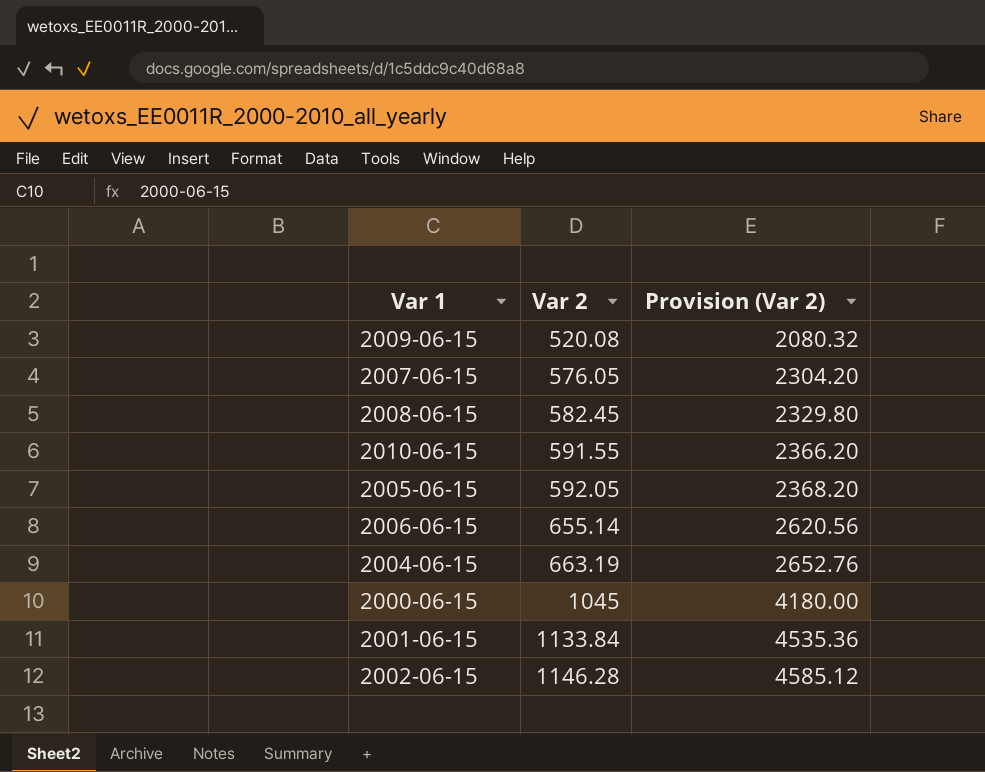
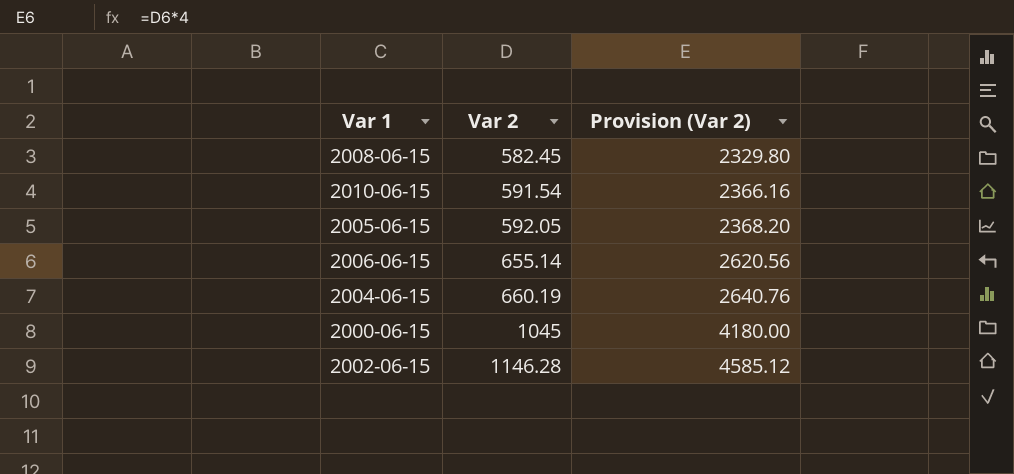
row 2009-06-15: 520.08 | 2080.32 -> none
row 2007-06-15: 576.05 | 2304.20 -> none
row 2001-06-15: 1133.84 | 4535.36 -> none
2010-06-15 | Var 2: 591.55 -> 591.54
2010-06-15 | Provision (Var 2): 2366.20 -> 2366.16
2004-06-15 | Var 2: 663.19 -> 660.19
2004-06-15 | Provision (Var 2): 2652.76 -> 2640.76

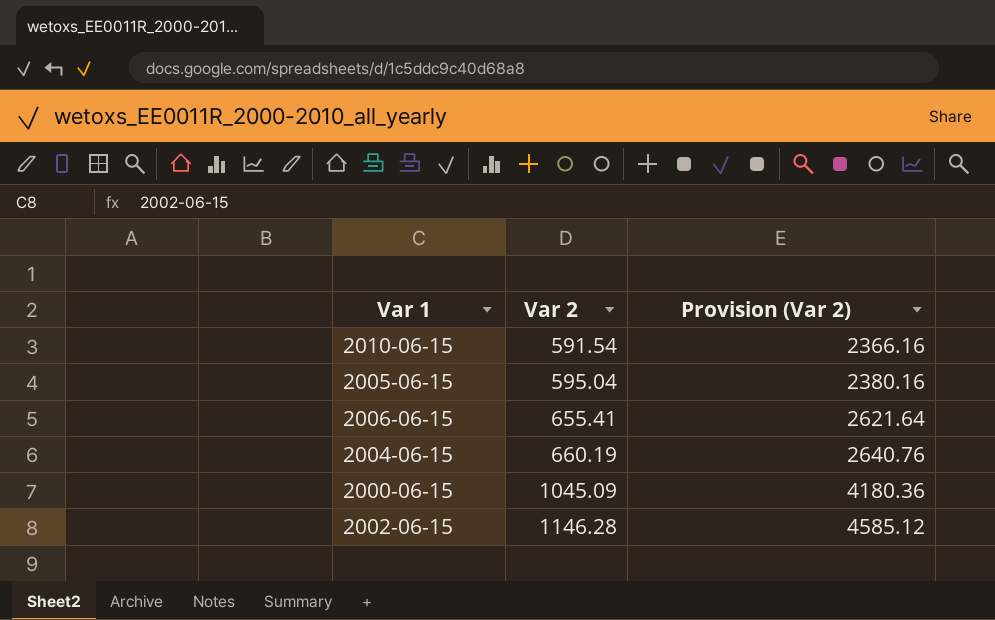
row 2008-06-15: 582.45 | 2329.80 -> none
2005-06-15 | Var 2: 592.05 -> 595.04
2005-06-15 | Provision (Var 2): 2368.20 -> 2380.16
2006-06-15 | Var 2: 655.14 -> 655.41
2006-06-15 | Provision (Var 2): 2620.56 -> 2621.64
2000-06-15 | Var 2: 1045 -> 1045.09
2000-06-15 | Provision (Var 2): 4180.00 -> 4180.36

